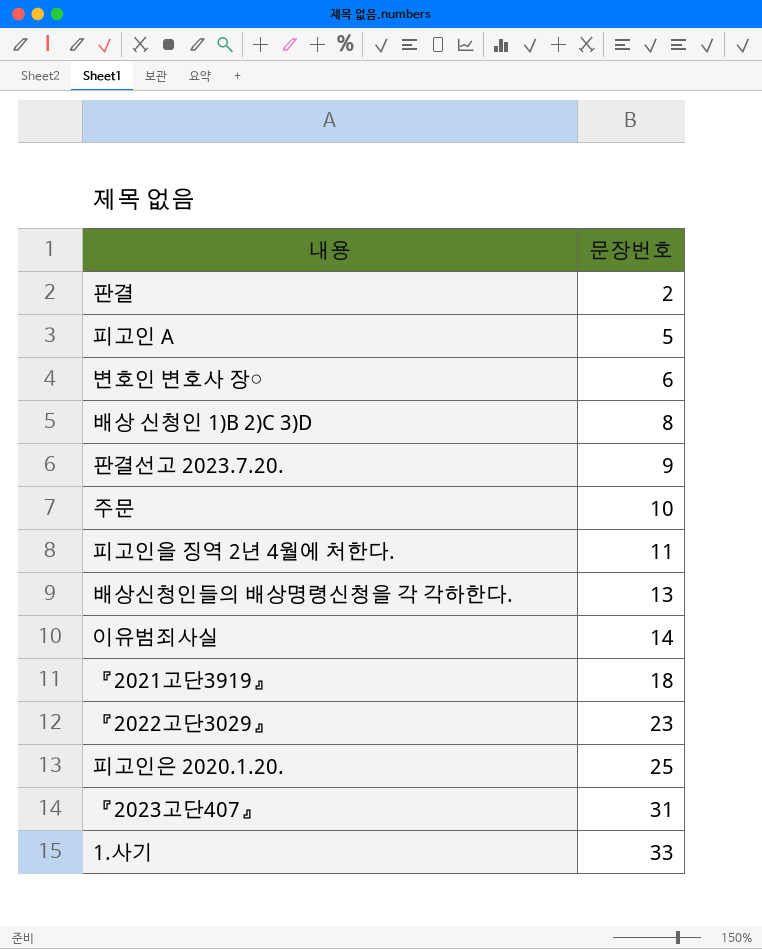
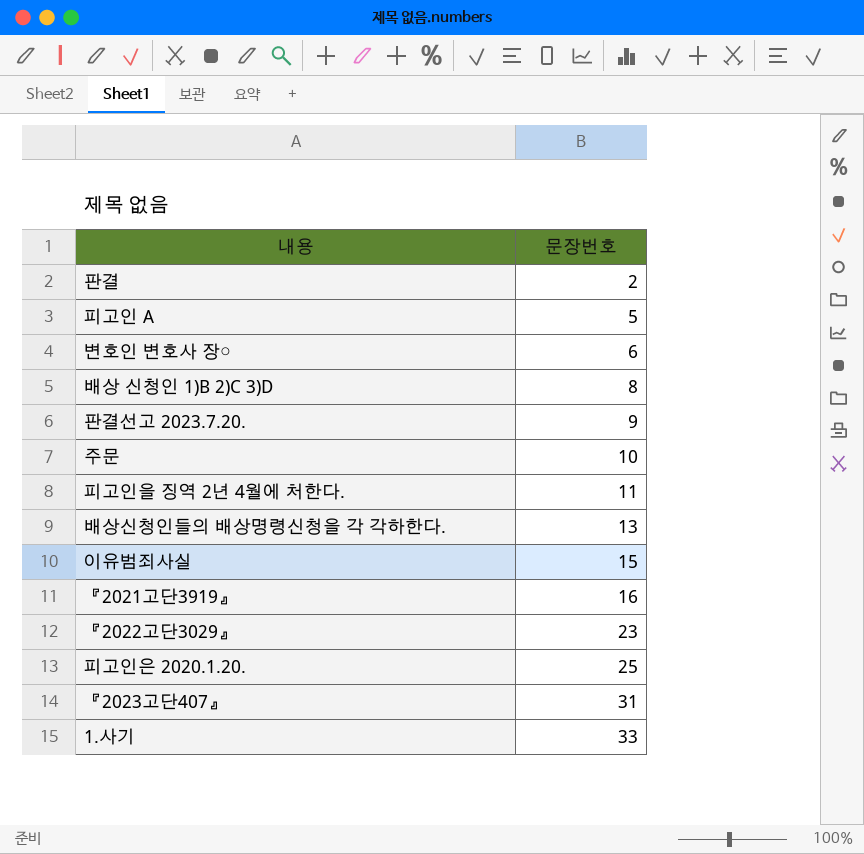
이유범죄사실 | 문장번호: 14 -> 15
『2021고단3919』 | 문장번호: 18 -> 16

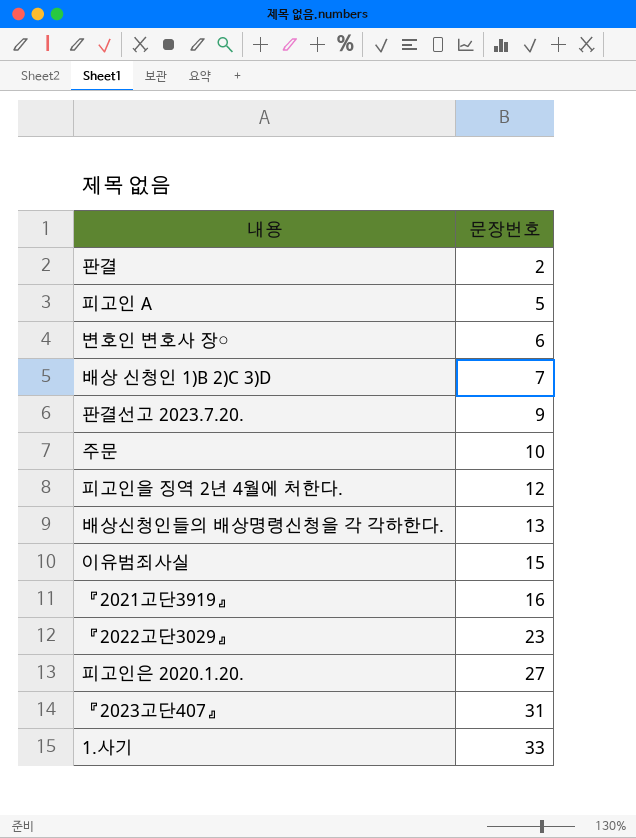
배상 신청인 1)B 2)C 3)D | 문장번호: 8 -> 7
피고인을 징역 2년 4월에 처한다. | 문장번호: 11 -> 12
피고인은 2020.1.20. | 문장번호: 25 -> 27

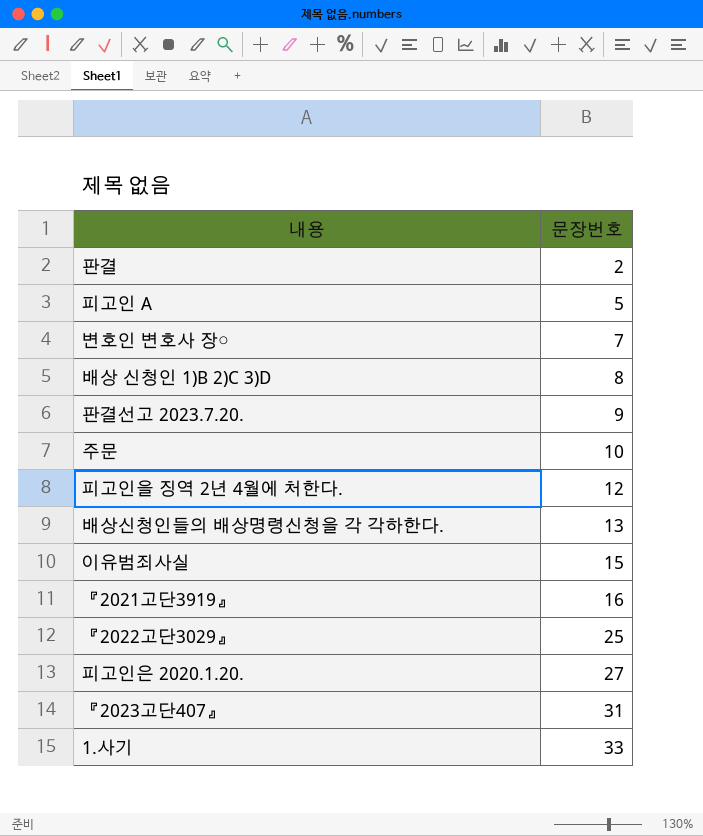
변호인 변호사 장○ | 문장번호: 6 -> 7
배상 신청인 1)B 2)C 3)D | 문장번호: 7 -> 8
『2022고단3029』 | 문장번호: 23 -> 25

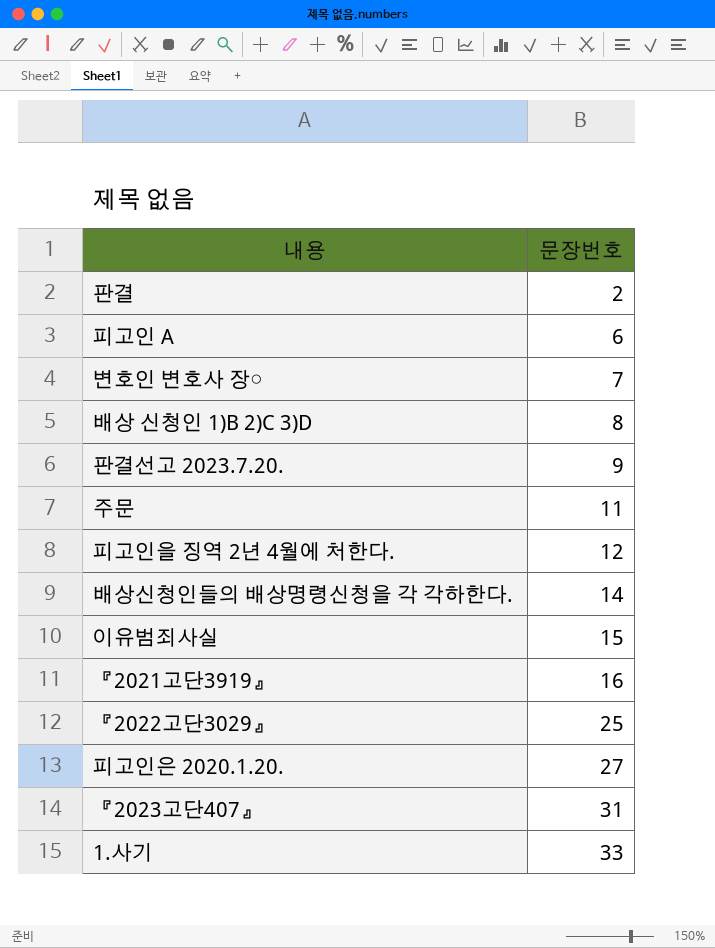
피고인 A | 문장번호: 5 -> 6
주문 | 문장번호: 10 -> 11
배상신청인들의 배상명령신청을 각 각하한다. | 문장번호: 13 -> 14

